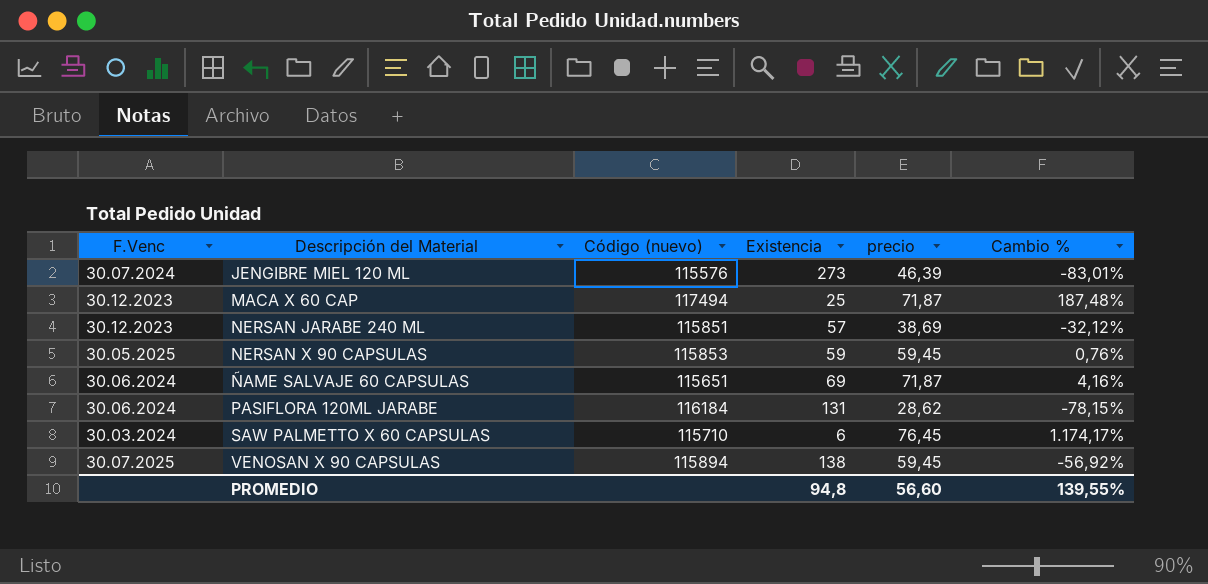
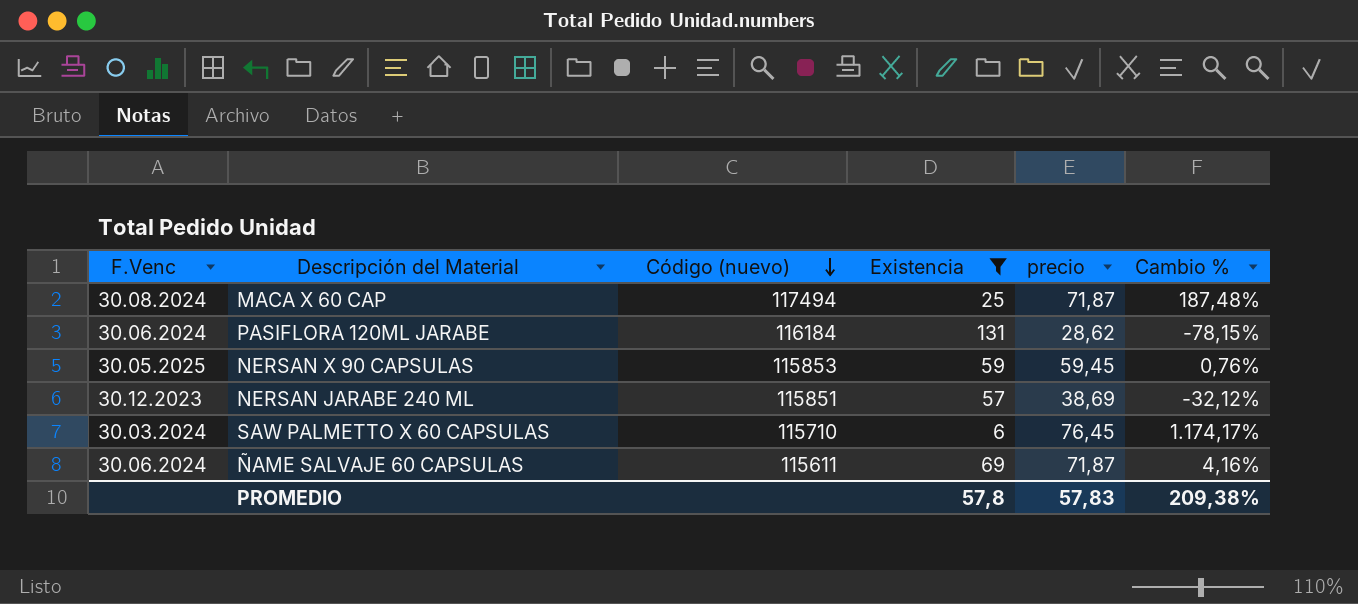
filter: none -> Existencia <= 131
row order: none -> Código (nuevo) descending
MACA X 60 CAP | F.Venc: 30.12.2023 -> 30.08.2024
ÑAME SALVAJE 60 CAPSULAS | Código (nuevo): 115651 -> 115611
PROMEDIO | Existencia: 94,8 -> 57,8
PROMEDIO | precio: 56,60 -> 57,83
PROMEDIO | Cambio %: 139,55% -> 209,38%

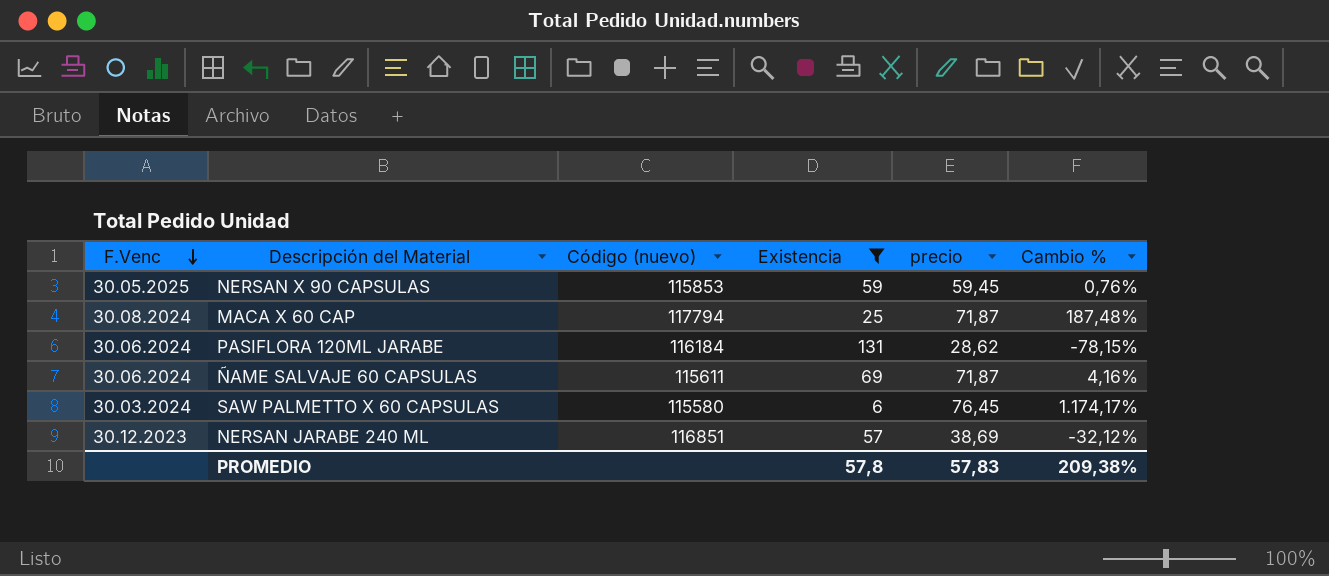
row order: Código (nuevo) descending -> F.Venc descending
MACA X 60 CAP | Código (nuevo): 117494 -> 117794
SAW PALMETTO X 60 CAPSULAS | Código (nuevo): 115710 -> 115580
NERSAN JARABE 240 ML | Código (nuevo): 115851 -> 116851

